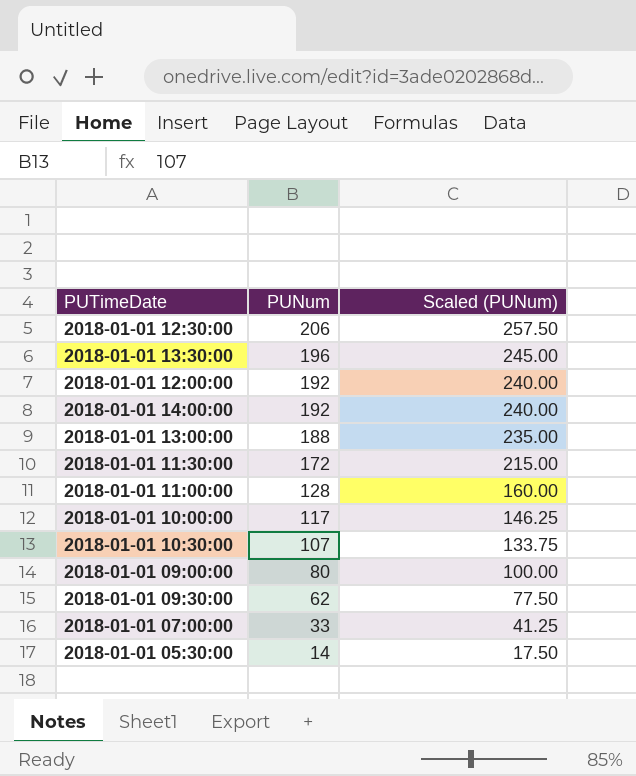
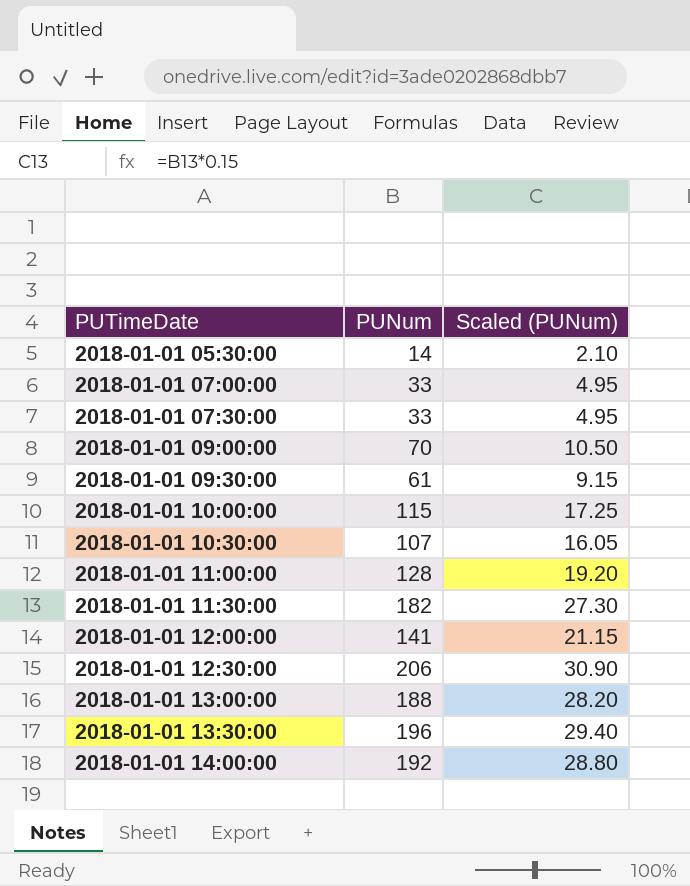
row order: PUNum descending -> PUTimeDate ascending
column Scaled (PUNum) | formula: [PUNum] * 1.25 -> [PUNum] * 0.15
row 2018-01-01 07:30:00: none -> 33 | 4.95
2018-01-01 09:00:00 | PUNum: 80 -> 70
2018-01-01 09:30:00 | PUNum: 62 -> 61
2018-01-01 10:00:00 | PUNum: 117 -> 115
2018-01-01 11:30:00 | PUNum: 172 -> 182
2018-01-01 12:00:00 | PUNum: 192 -> 141

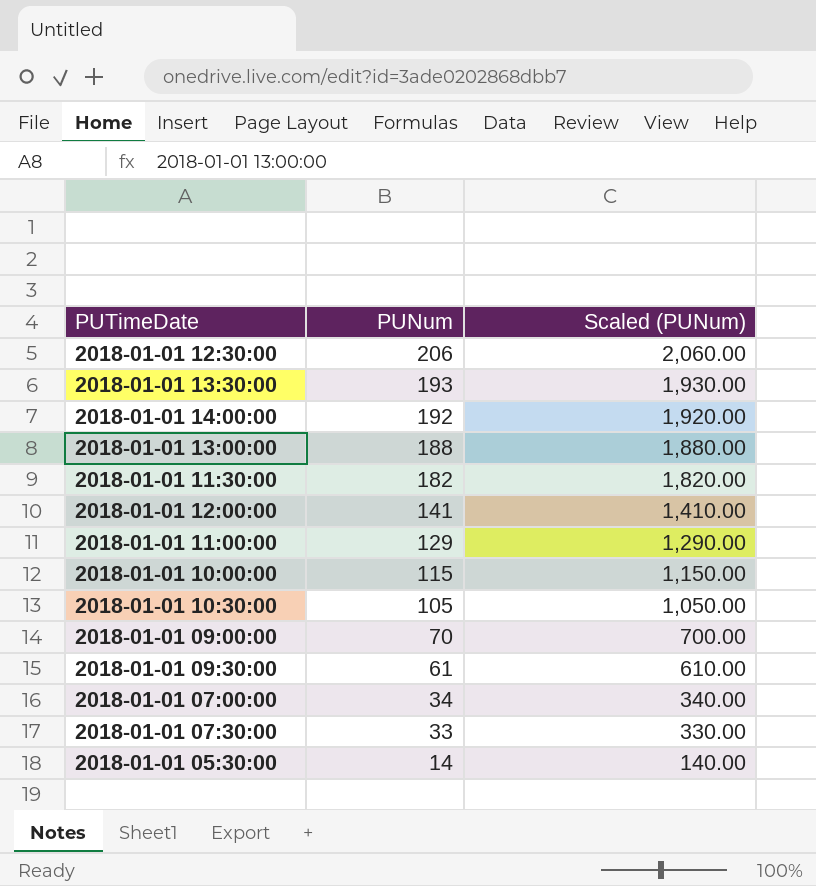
row order: PUTimeDate ascending -> PUNum descending
column Scaled (PUNum) | formula: [PUNum] * 0.15 -> [PUNum] * 10
2018-01-01 13:30:00 | PUNum: 196 -> 193
2018-01-01 11:00:00 | PUNum: 128 -> 129
2018-01-01 10:30:00 | PUNum: 107 -> 105
2018-01-01 07:00:00 | PUNum: 33 -> 34

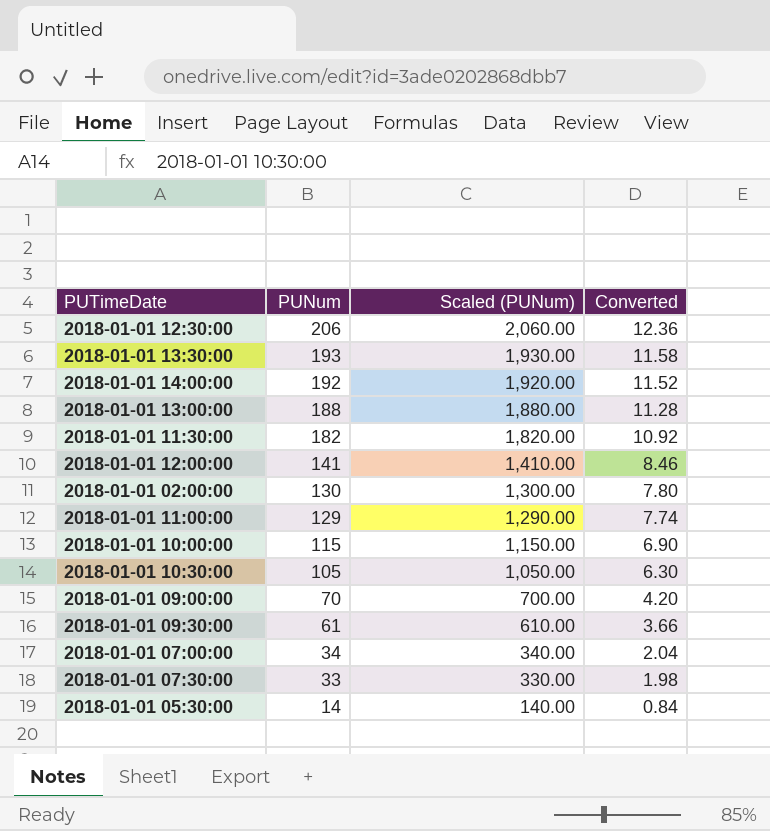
column Converted | formula: none -> [PUNum] * 0.06
row 2018-01-01 02:00:00: none -> 130 | 1,300.00 | 7.80

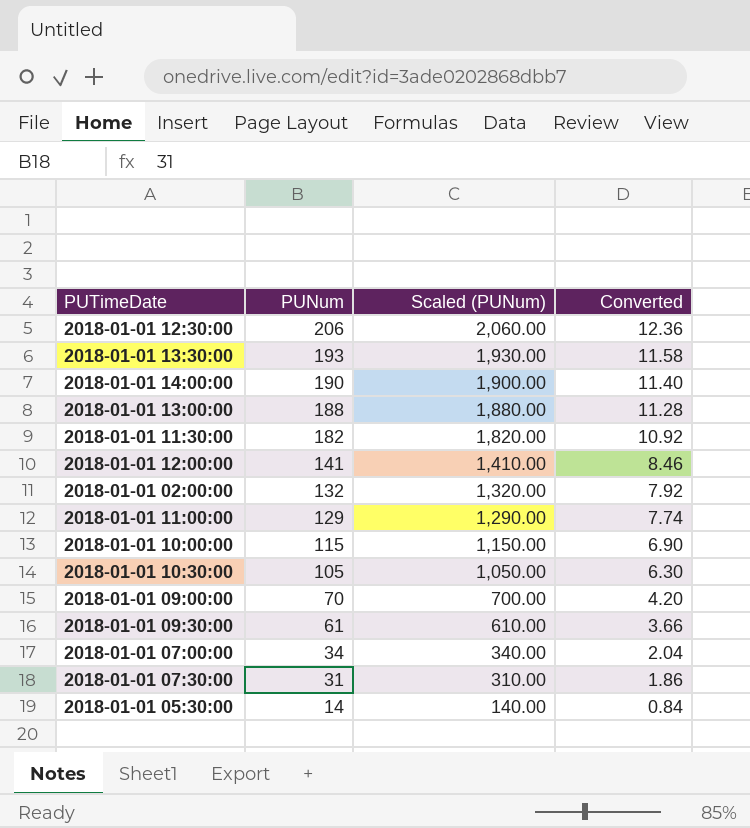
2018-01-01 14:00:00 | PUNum: 192 -> 190
2018-01-01 14:00:00 | Scaled (PUNum): 1,920.00 -> 1,900.00
2018-01-01 14:00:00 | Converted: 11.52 -> 11.40
2018-01-01 02:00:00 | PUNum: 130 -> 132
2018-01-01 02:00:00 | Scaled (PUNum): 1,300.00 -> 1,320.00
2018-01-01 02:00:00 | Converted: 7.80 -> 7.92
2018-01-01 07:30:00 | PUNum: 33 -> 31
2018-01-01 07:30:00 | Scaled (PUNum): 330.00 -> 310.00
2018-01-01 07:30:00 | Converted: 1.98 -> 1.86

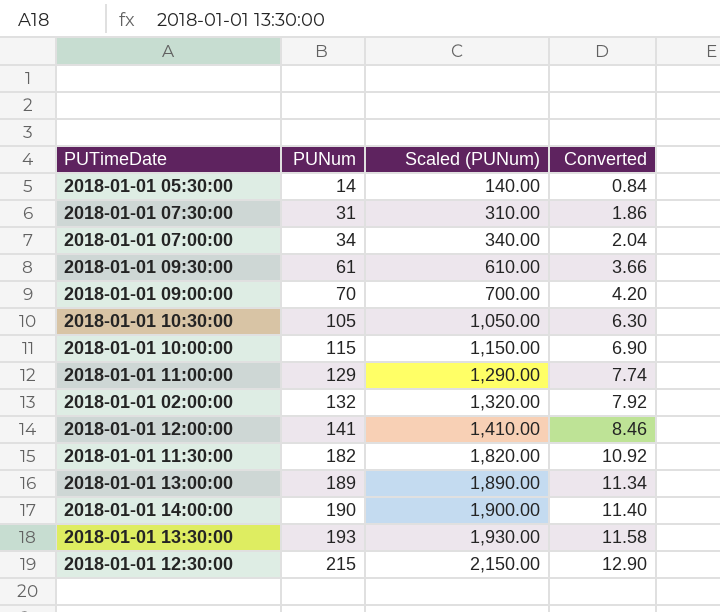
row order: PUNum descending -> PUNum ascending
2018-01-01 13:00:00 | PUNum: 188 -> 189
2018-01-01 13:00:00 | Scaled (PUNum): 1,880.00 -> 1,890.00
2018-01-01 13:00:00 | Converted: 11.28 -> 11.34
2018-01-01 12:30:00 | PUNum: 206 -> 215
2018-01-01 12:30:00 | Scaled (PUNum): 2,060.00 -> 2,150.00
2018-01-01 12:30:00 | Converted: 12.36 -> 12.90

